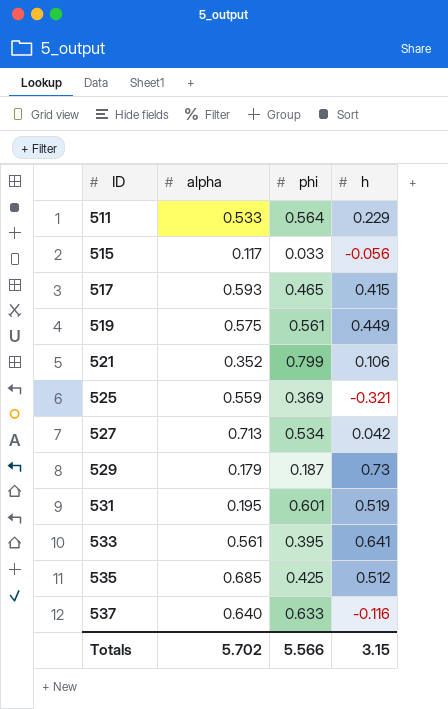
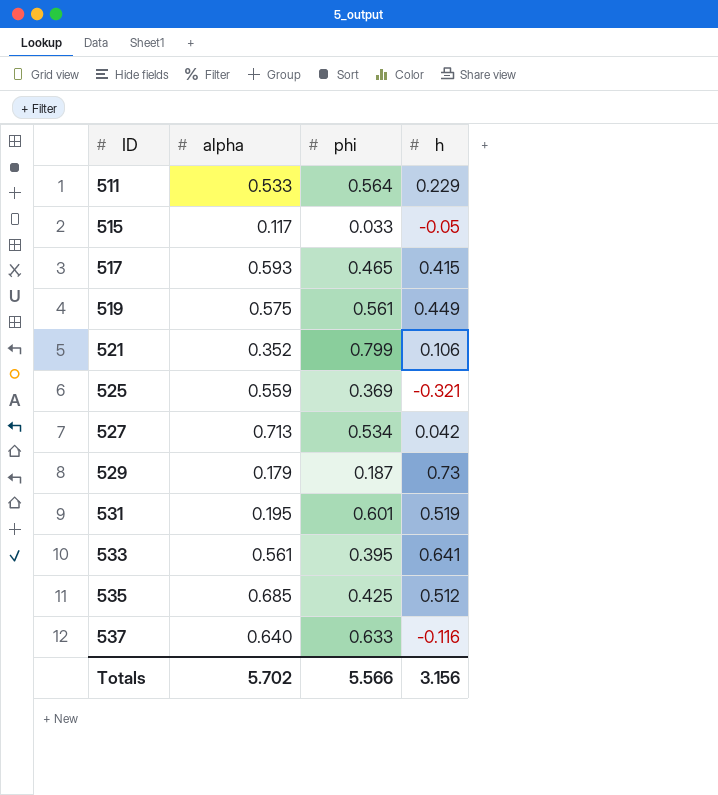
515 | h: -0.056 -> -0.05
Totals | h: 3.15 -> 3.156

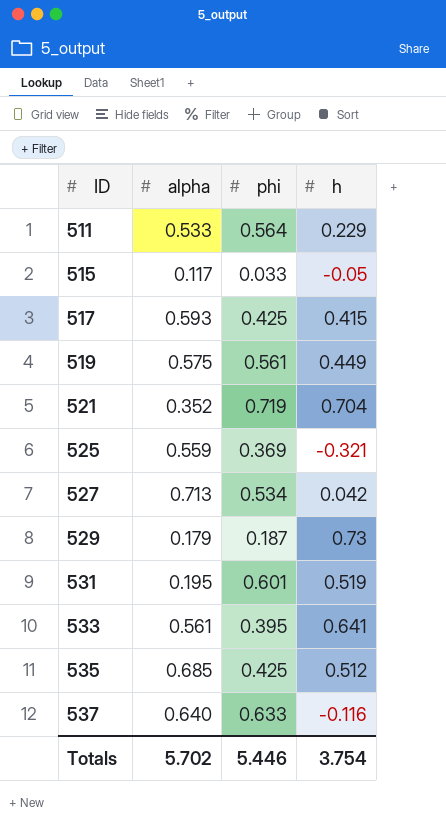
517 | phi: 0.465 -> 0.425
521 | phi: 0.799 -> 0.719
521 | h: 0.106 -> 0.704
Totals | phi: 5.566 -> 5.446
Totals | h: 3.156 -> 3.754

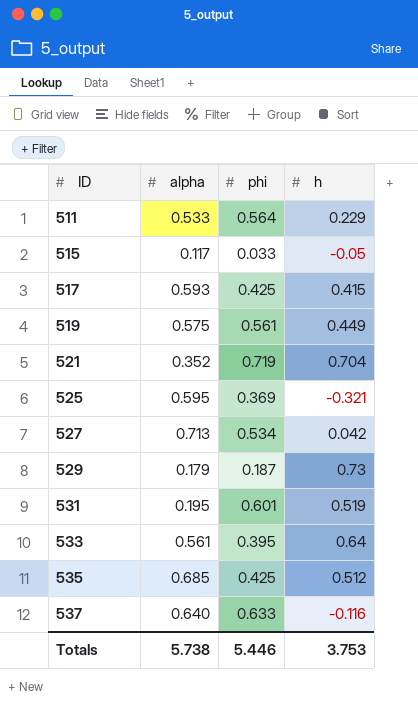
525 | alpha: 0.559 -> 0.595
533 | h: 0.641 -> 0.64
Totals | alpha: 5.702 -> 5.738
Totals | h: 3.754 -> 3.753

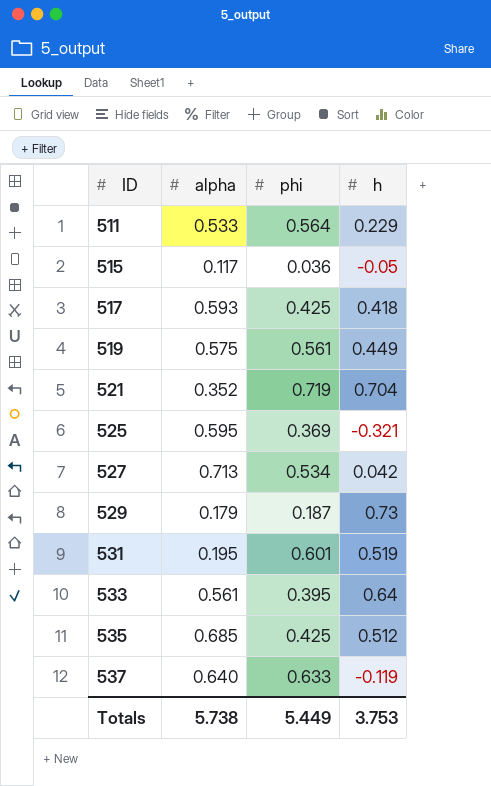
515 | phi: 0.033 -> 0.036
517 | h: 0.415 -> 0.418
537 | h: -0.116 -> -0.119
Totals | phi: 5.446 -> 5.449

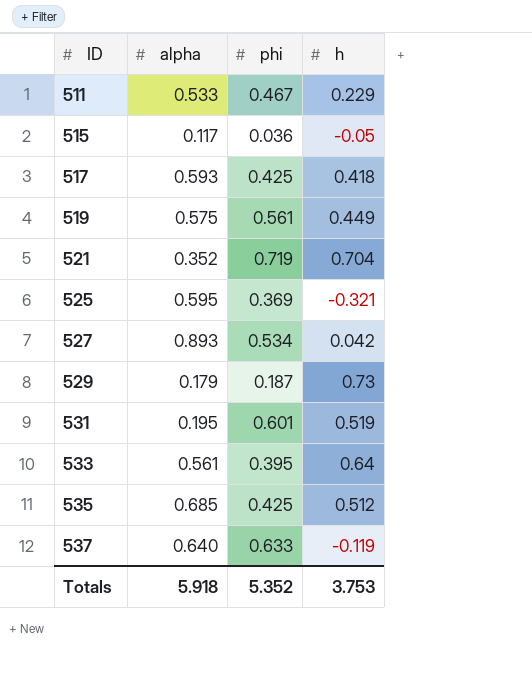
511 | phi: 0.564 -> 0.467
527 | alpha: 0.713 -> 0.893
Totals | alpha: 5.738 -> 5.918
Totals | phi: 5.449 -> 5.352

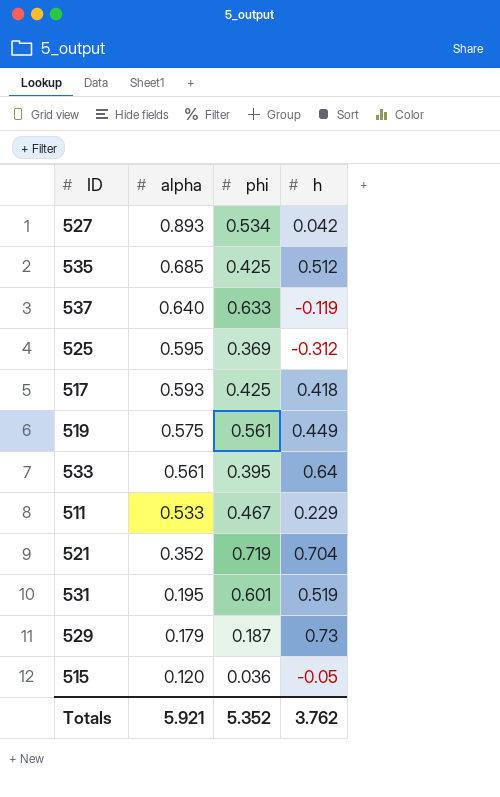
row order: ID ascending -> alpha descending
525 | h: -0.321 -> -0.312
515 | alpha: 0.117 -> 0.120
Totals | alpha: 5.918 -> 5.921
Totals | h: 3.753 -> 3.762

